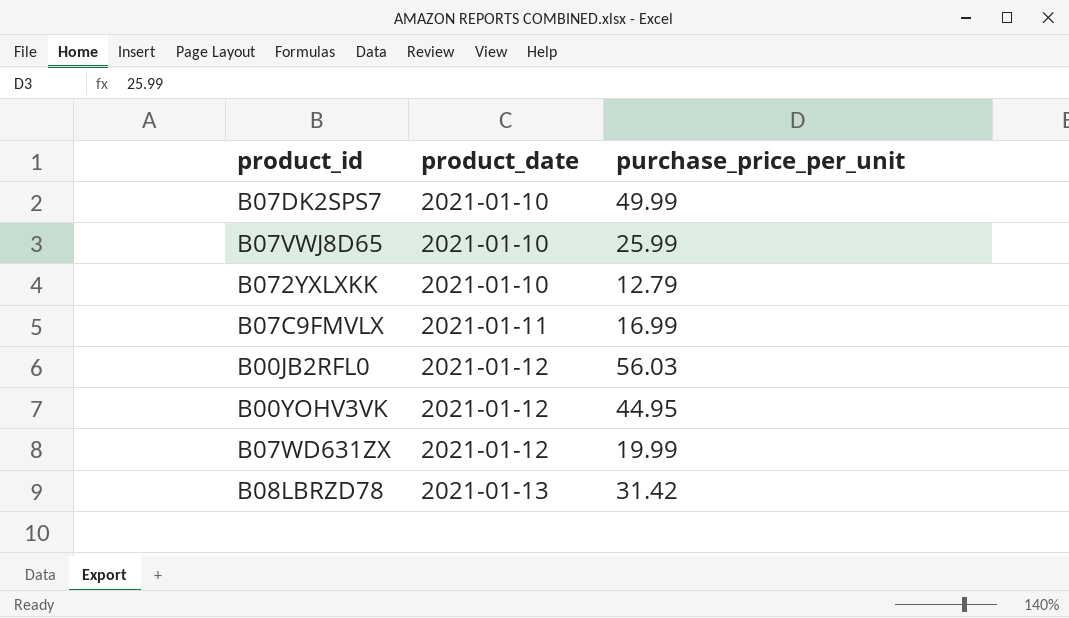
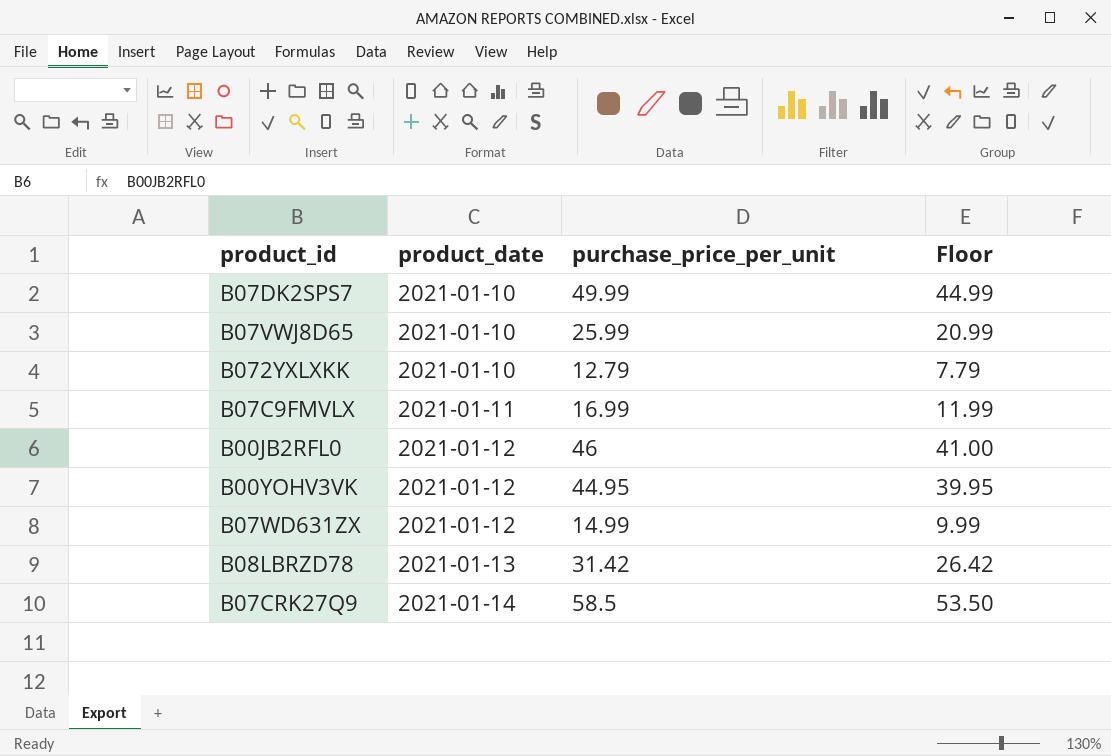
column Floor | formula: none -> [purchase_price_per_unit] - 5
B00JB2RFL0 | purchase_price_per_unit: 56.03 -> 46
B07WD631ZX | purchase_price_per_unit: 19.99 -> 14.99
row B07CRK27Q9: none -> 2021-01-14 | 58.5 | 53.50

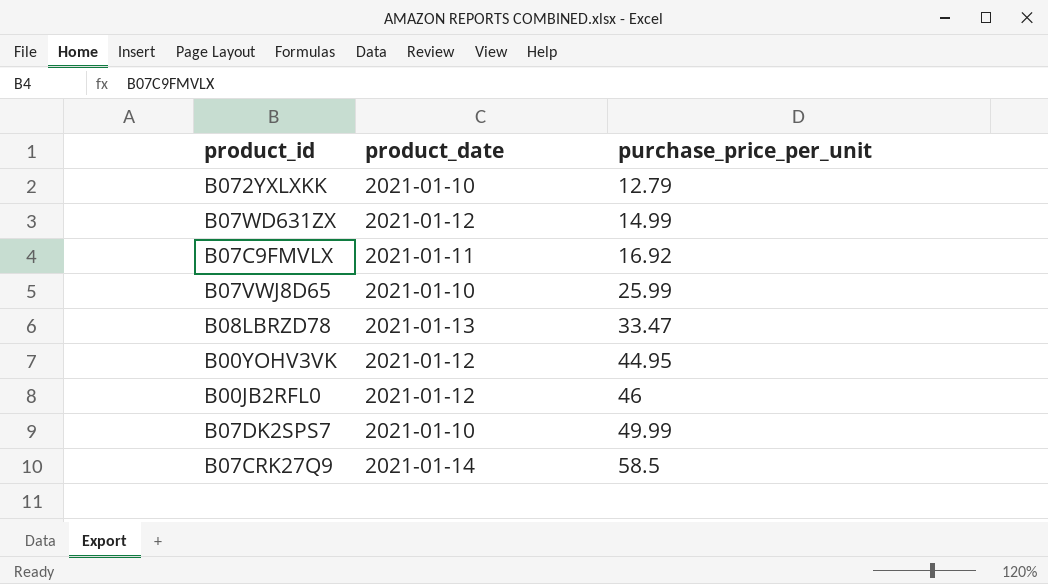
row order: product_date ascending -> purchase_price_per_unit ascending
column Floor | formula: [purchase_price_per_unit] - 5 -> none
B07C9FMVLX | purchase_price_per_unit: 16.99 -> 16.92
B08LBRZD78 | purchase_price_per_unit: 31.42 -> 33.47

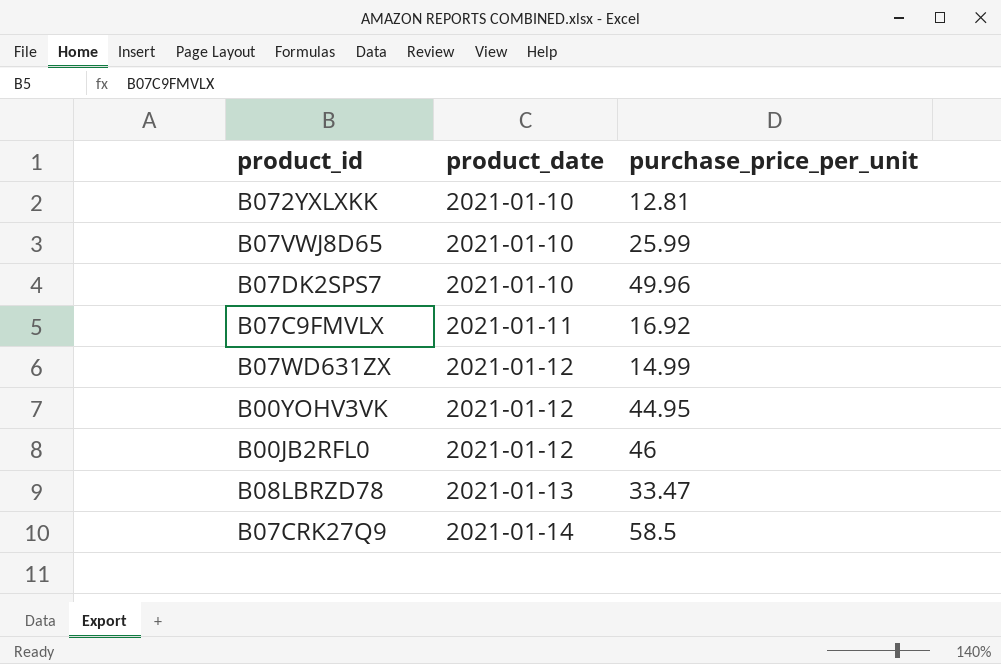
row order: purchase_price_per_unit ascending -> product_date ascending
B072YXLXKK | purchase_price_per_unit: 12.79 -> 12.81
B07DK2SPS7 | purchase_price_per_unit: 49.99 -> 49.96

